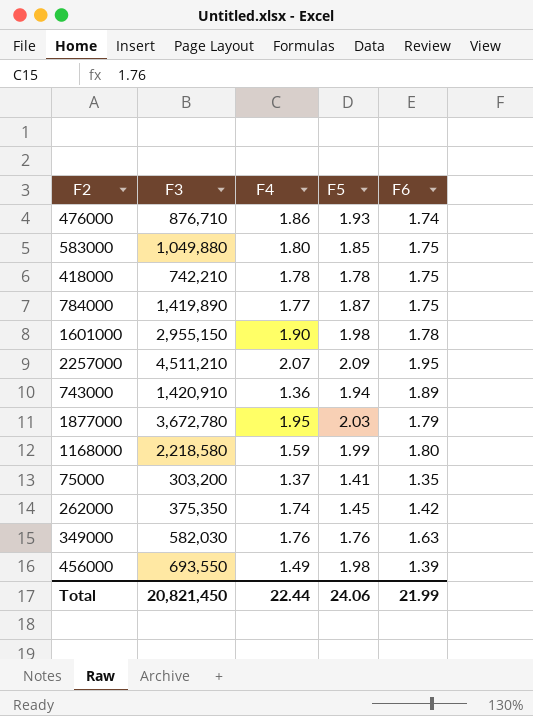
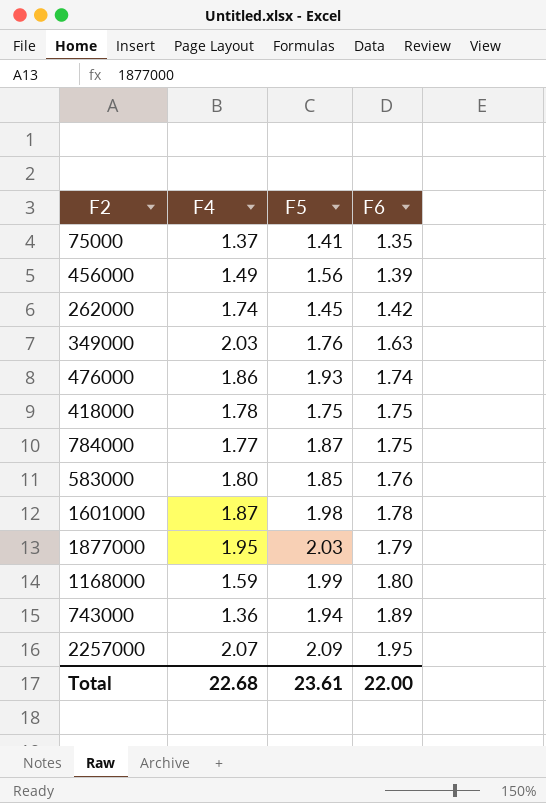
row order: none -> F6 ascending
column F3 | position: 2 -> none
456000 | F5: 1.98 -> 1.56
349000 | F4: 1.76 -> 2.03
418000 | F5: 1.78 -> 1.75
583000 | F6: 1.75 -> 1.76
1601000 | F4: 1.90 -> 1.87
Total | F4: 22.44 -> 22.68
Total | F5: 24.06 -> 23.61
Total | F6: 21.99 -> 22.00

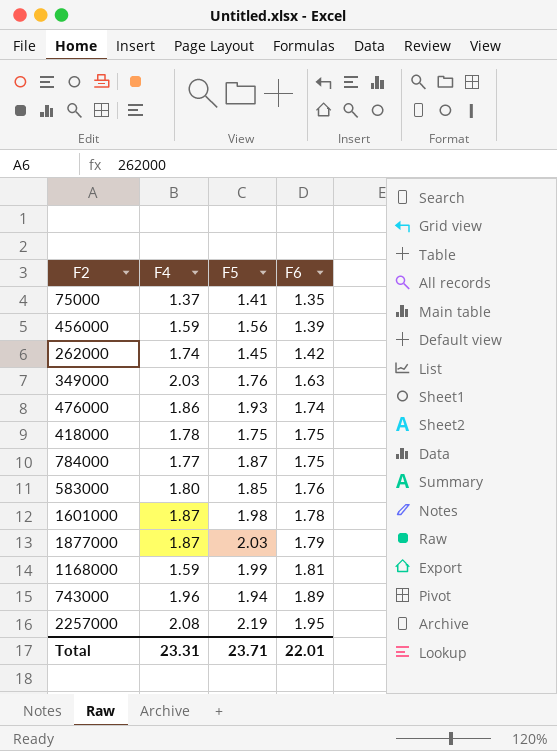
456000 | F4: 1.49 -> 1.59
1877000 | F4: 1.95 -> 1.87
1168000 | F6: 1.80 -> 1.81
743000 | F4: 1.36 -> 1.96
2257000 | F4: 2.07 -> 2.08
2257000 | F5: 2.09 -> 2.19
Total | F4: 22.68 -> 23.31
Total | F5: 23.61 -> 23.71
Total | F6: 22.00 -> 22.01

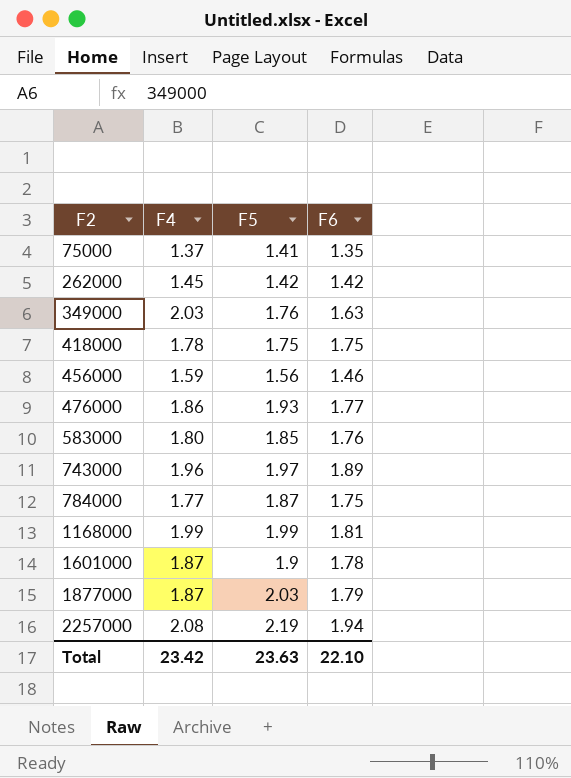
row order: F6 ascending -> F2 ascending
262000 | F4: 1.74 -> 1.45
262000 | F5: 1.45 -> 1.42
456000 | F6: 1.39 -> 1.46
476000 | F6: 1.74 -> 1.77
743000 | F5: 1.94 -> 1.97
1168000 | F4: 1.59 -> 1.99
1601000 | F5: 1.98 -> 1.9
2257000 | F6: 1.95 -> 1.94
Total | F4: 23.31 -> 23.42
Total | F5: 23.71 -> 23.63
Total | F6: 22.01 -> 22.10

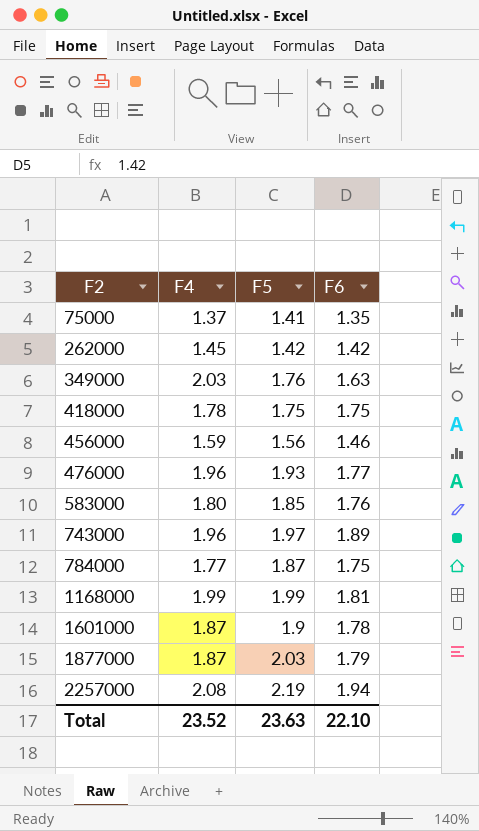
476000 | F4: 1.86 -> 1.96
Total | F4: 23.42 -> 23.52

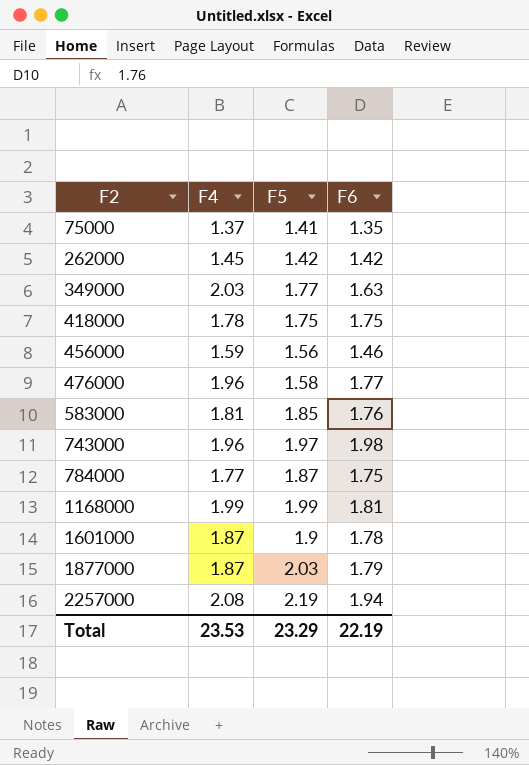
349000 | F5: 1.76 -> 1.77
476000 | F5: 1.93 -> 1.58
583000 | F4: 1.80 -> 1.81
743000 | F6: 1.89 -> 1.98
Total | F4: 23.52 -> 23.53
Total | F5: 23.63 -> 23.29
Total | F6: 22.10 -> 22.19

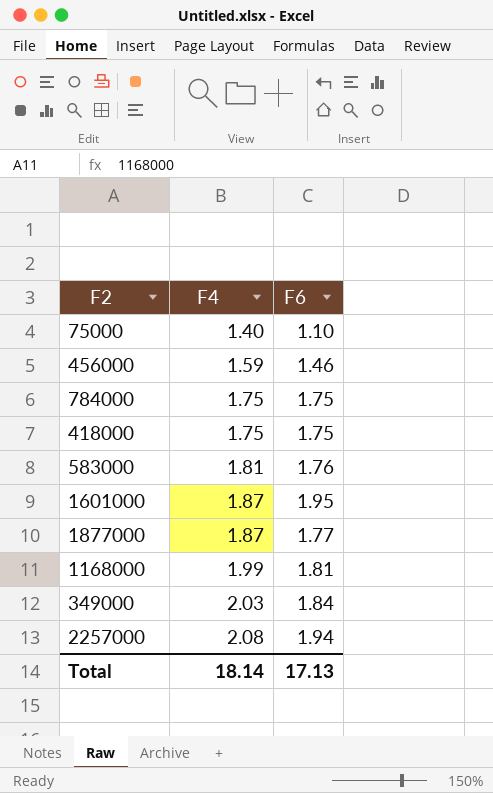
row order: F2 ascending -> F4 ascending
column F5 | position: 3 -> none
row 262000: 1.45 | 1.42 | 1.42 -> none
row 476000: 1.96 | 1.58 | 1.77 -> none
row 743000: 1.96 | 1.97 | 1.98 -> none
75000 | F4: 1.37 -> 1.40
75000 | F6: 1.35 -> 1.10
784000 | F4: 1.77 -> 1.75
418000 | F4: 1.78 -> 1.75
1601000 | F6: 1.78 -> 1.95
1877000 | F6: 1.79 -> 1.77
349000 | F6: 1.63 -> 1.84
Total | F4: 23.53 -> 18.14
Total | F6: 22.19 -> 17.13

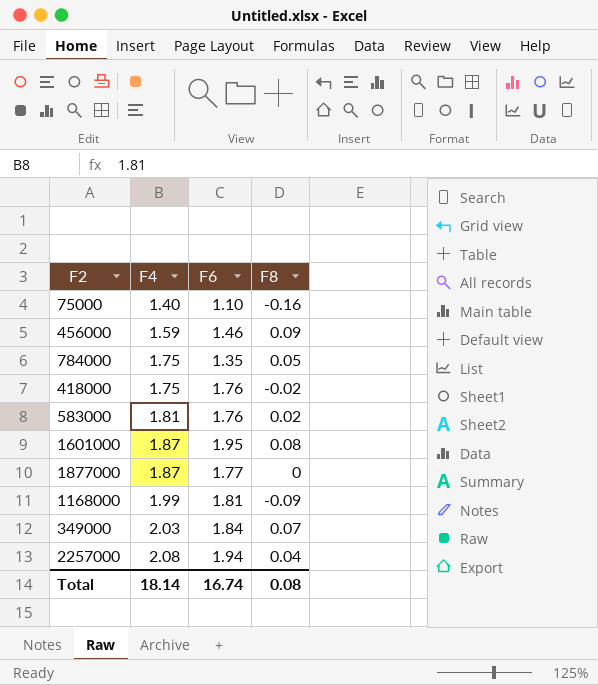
column F8 | position: none -> 4
784000 | F6: 1.75 -> 1.35
418000 | F6: 1.75 -> 1.76
Total | F6: 17.13 -> 16.74

